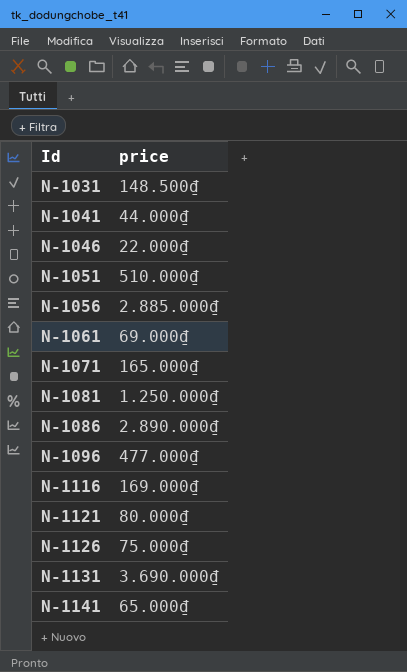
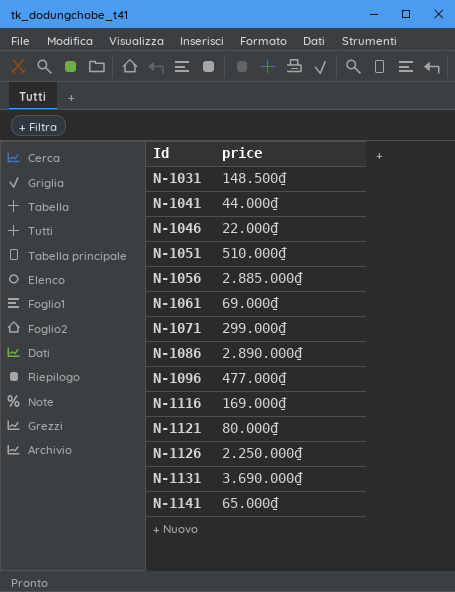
row N-1081: 1.250.000₫ -> none
N-1071 | price: 165.000₫ -> 299.000₫
N-1126 | price: 75.000₫ -> 2.250.000₫

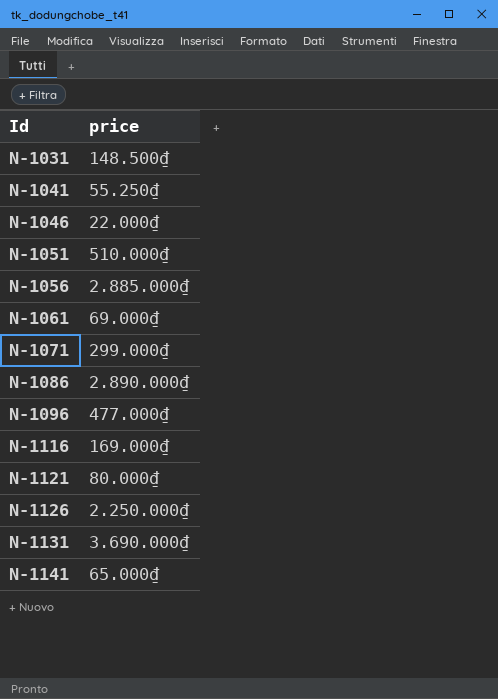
N-1041 | price: 44.000₫ -> 55.250₫

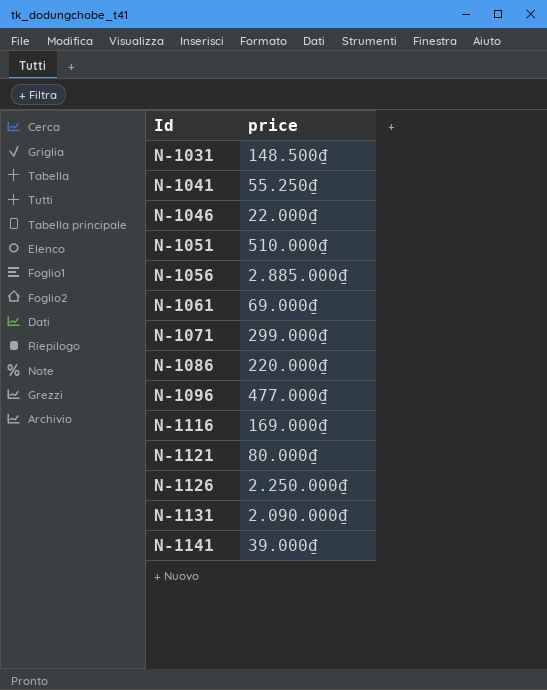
N-1086 | price: 2.890.000₫ -> 220.000₫
N-1131 | price: 3.690.000₫ -> 2.090.000₫
N-1141 | price: 65.000₫ -> 39.000₫

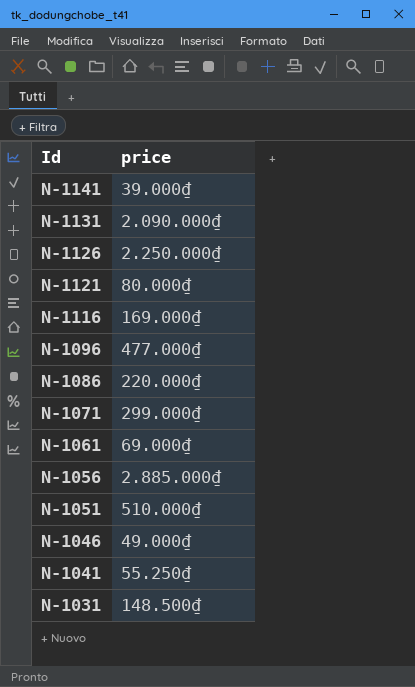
row order: Id ascending -> Id descending
N-1046 | price: 22.000₫ -> 49.000₫

